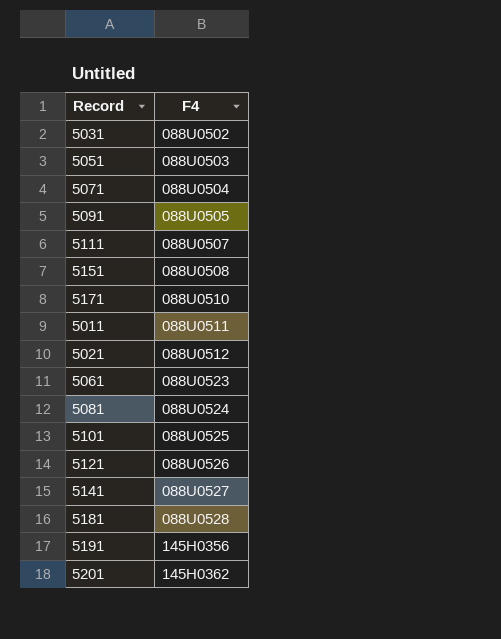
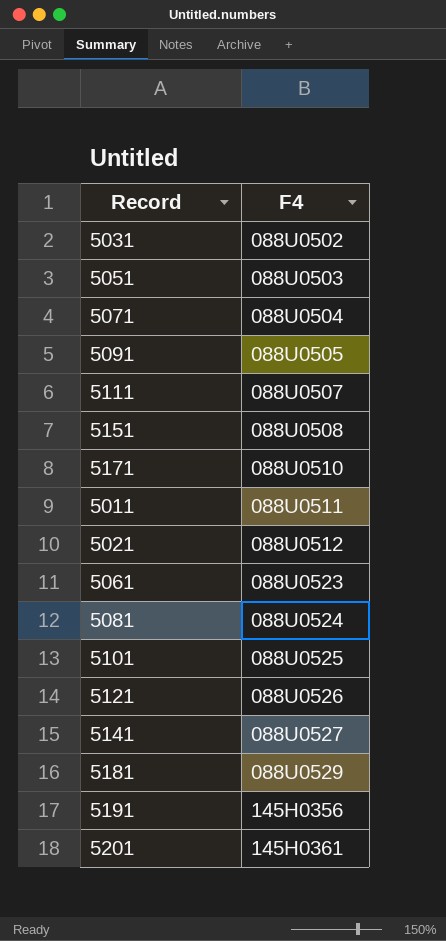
5181 | F4: 088U0528 -> 088U0529
5201 | F4: 145H0362 -> 145H0361

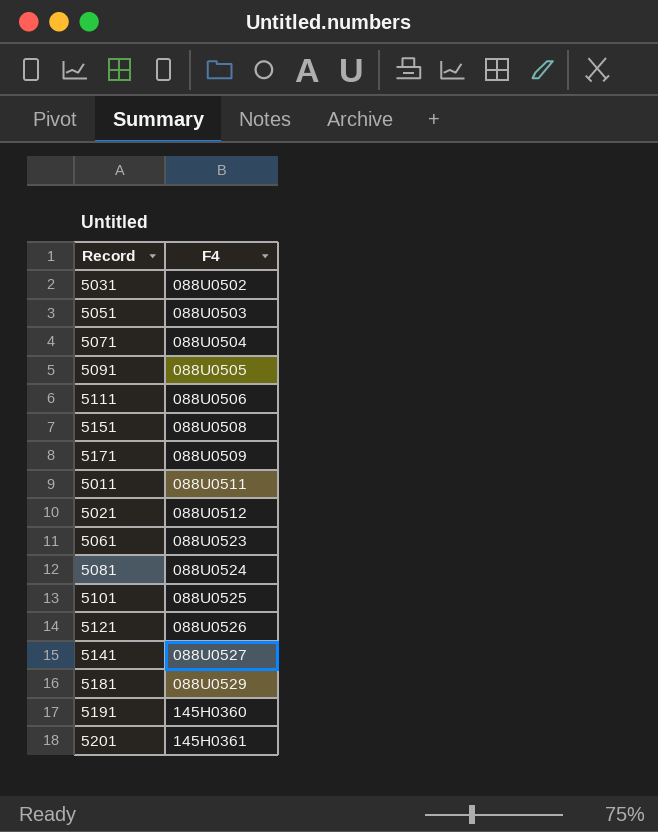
5111 | F4: 088U0507 -> 088U0506
5171 | F4: 088U0510 -> 088U0509
5191 | F4: 145H0356 -> 145H0360

